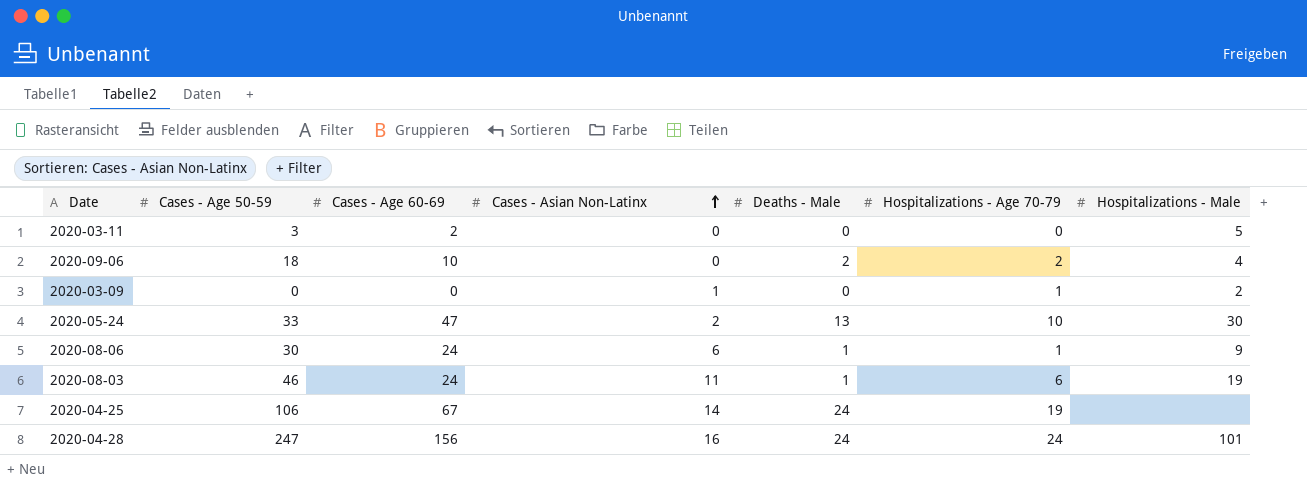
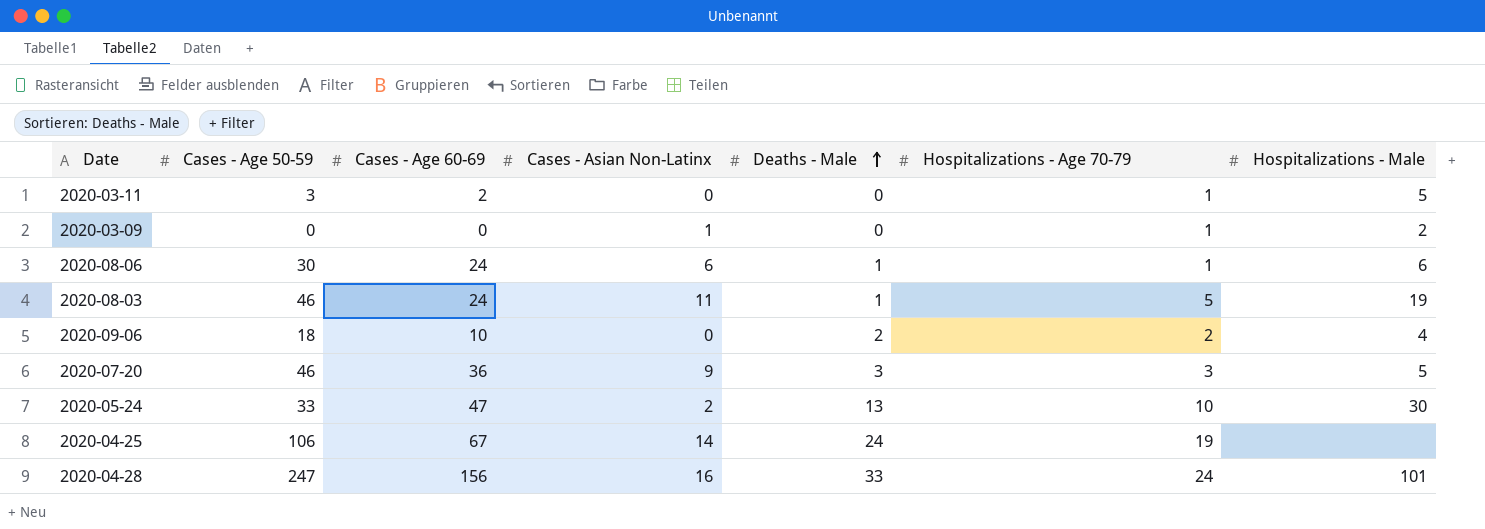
row order: Cases - Asian Non-Latinx ascending -> Deaths - Male ascending
2020-03-11 | Hospitalizations - Age 70-79: 0 -> 1
2020-08-06 | Hospitalizations - Male: 9 -> 6
2020-08-03 | Hospitalizations - Age 70-79: 6 -> 5
row 2020-07-20: none -> 46 | 36 | 9 | 3 | 3 | 5
2020-04-28 | Deaths - Male: 24 -> 33

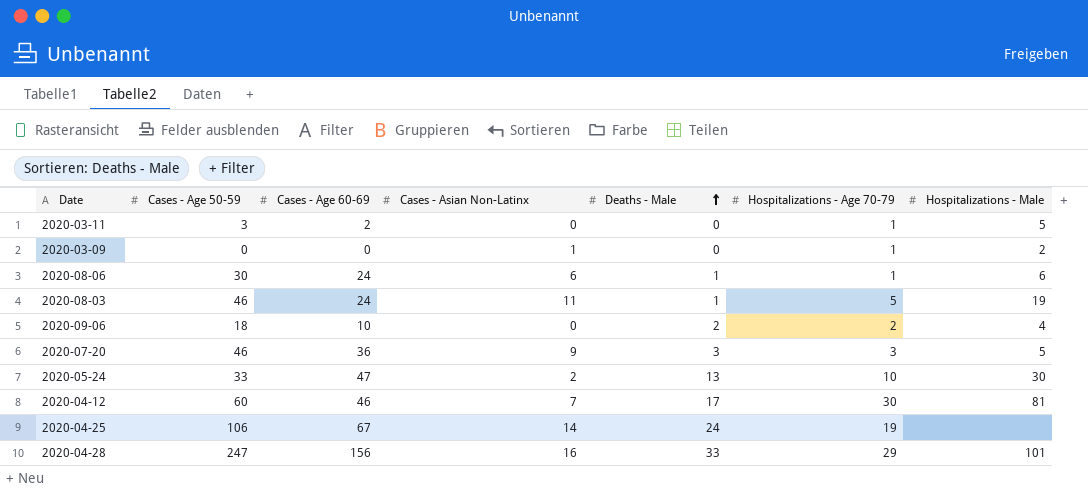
row 2020-04-12: none -> 60 | 46 | 7 | 17 | 30 | 81
2020-04-28 | Hospitalizations - Age 70-79: 24 -> 29

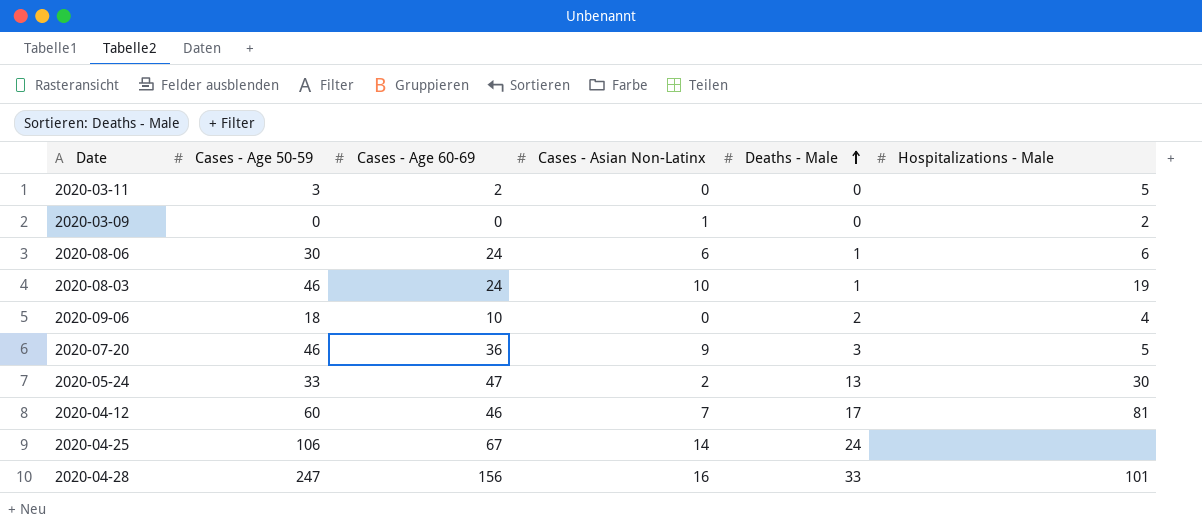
column Hospitalizations - Age 70-79 | position: 6 -> none
2020-08-03 | Cases - Asian Non-Latinx: 11 -> 10

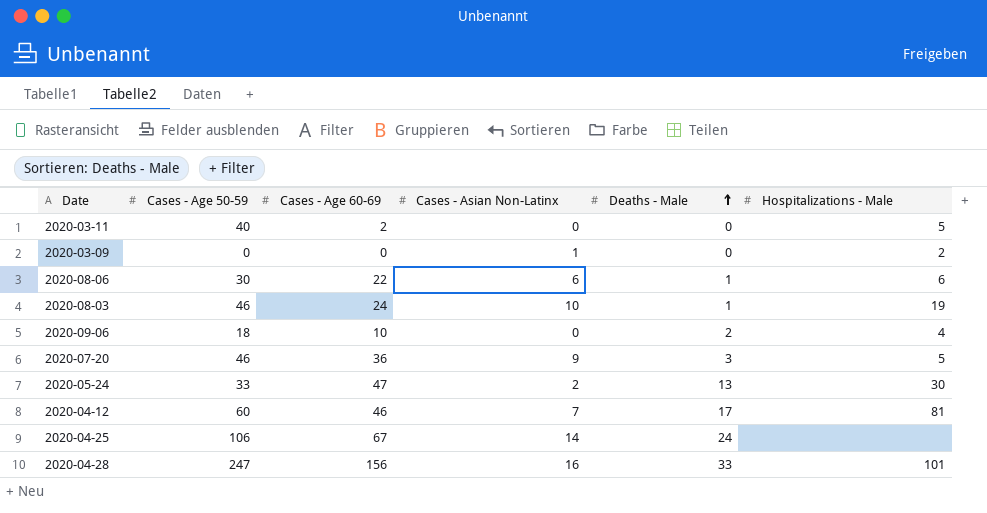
2020-03-11 | Cases - Age 50-59: 3 -> 40
2020-08-06 | Cases - Age 60-69: 24 -> 22

